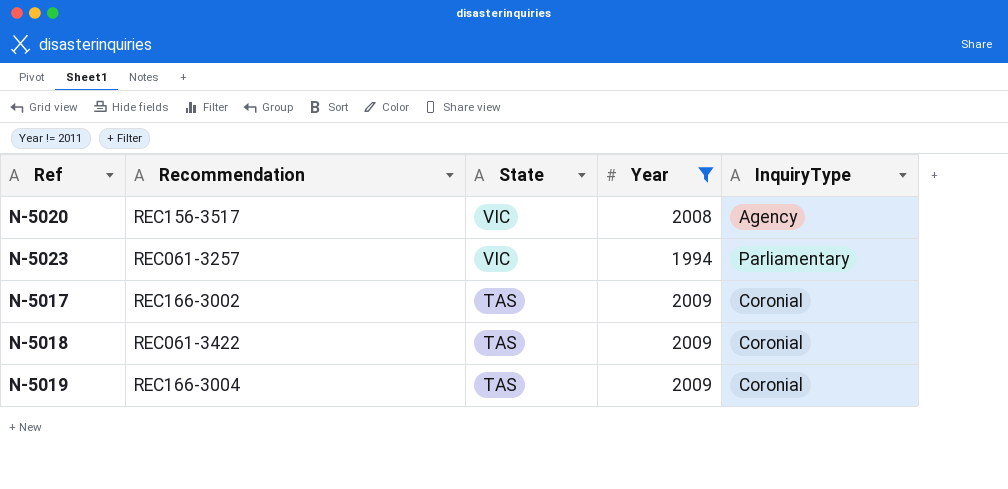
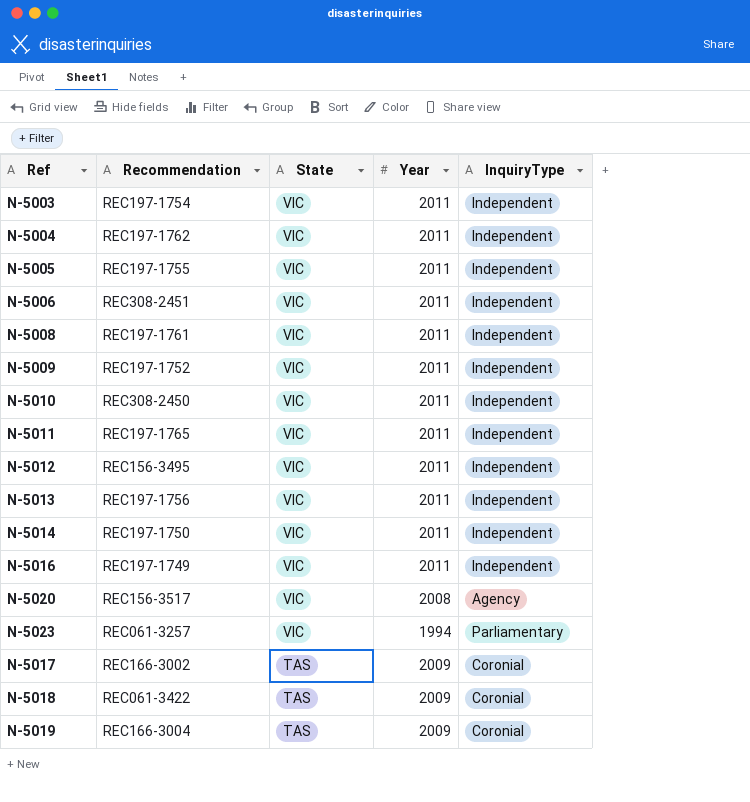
filter: Year != 2011 -> none

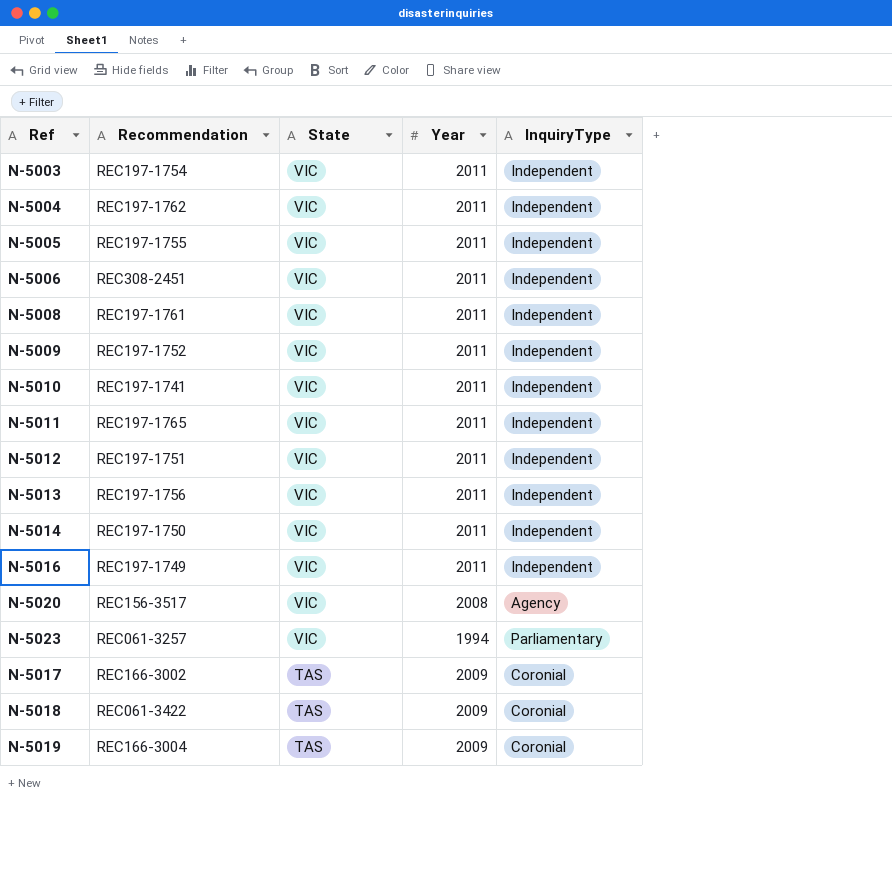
N-5010 | Recommendation: REC308-2450 -> REC197-1741
N-5012 | Recommendation: REC156-3495 -> REC197-1751

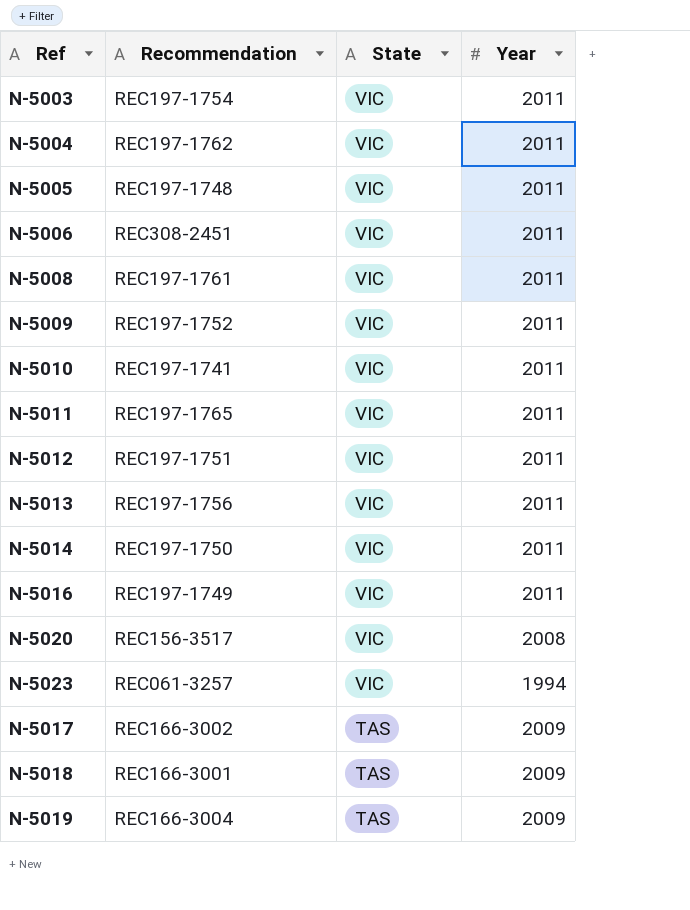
column InquiryType | position: 5 -> none
N-5005 | Recommendation: REC197-1755 -> REC197-1748
N-5018 | Recommendation: REC061-3422 -> REC166-3001

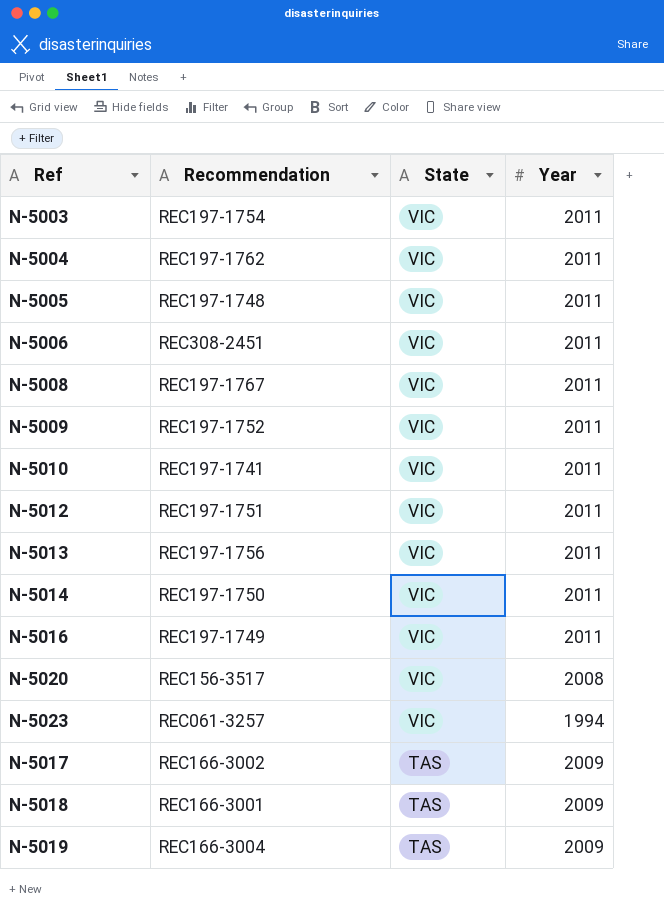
row N-5011: REC197-1765 | VIC | 2011 -> none
N-5008 | Recommendation: REC197-1761 -> REC197-1767

